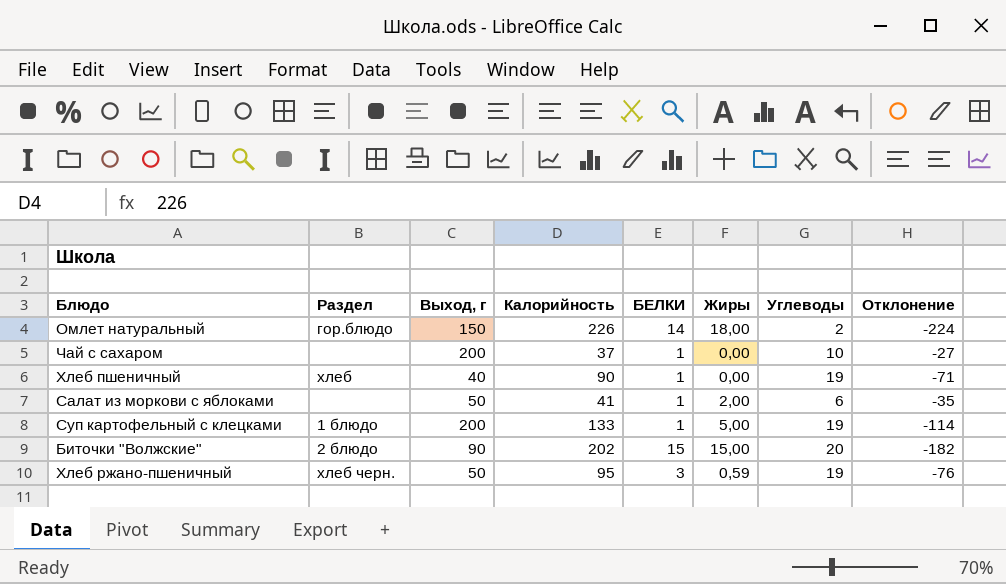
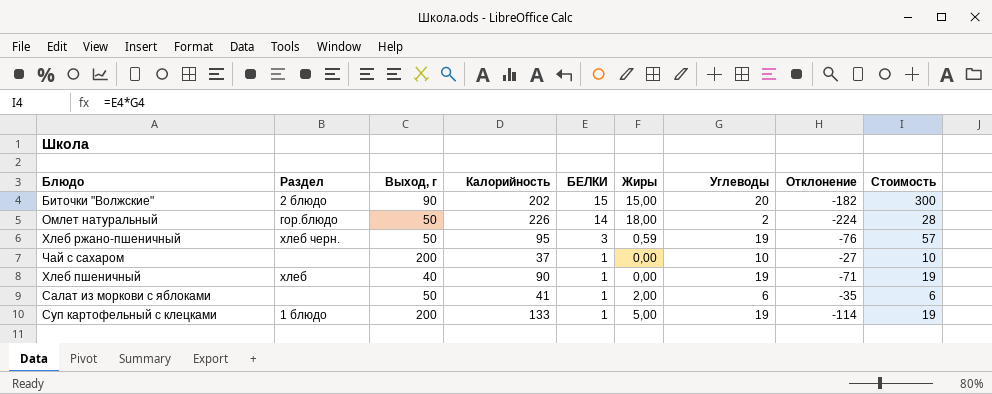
row order: none -> БЕЛКИ descending
column Стоимость | formula: none -> [БЕЛКИ] * [Углеводы]
Омлет натуральный | Выход, г: 150 -> 50

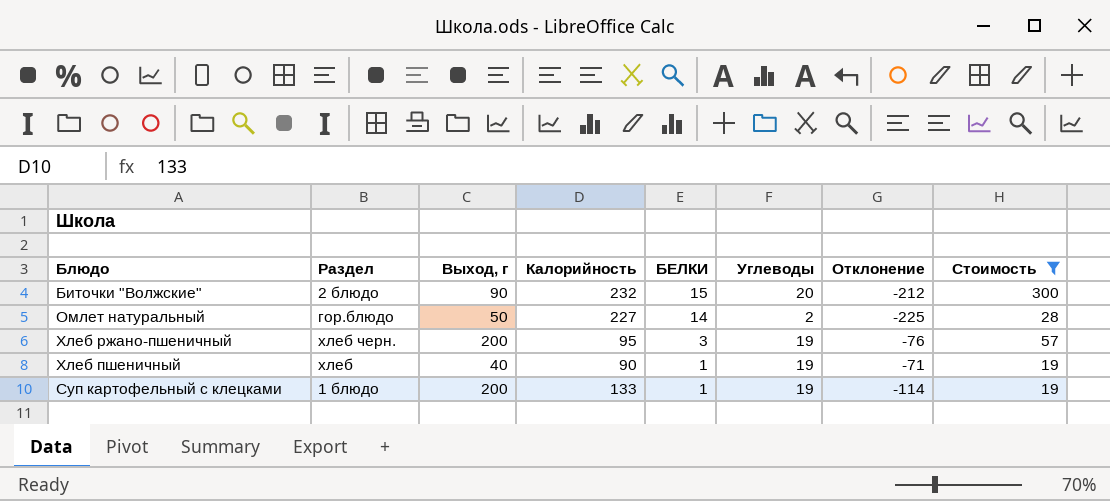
filter: none -> Стоимость >= 19
column Жиры | position: 6 -> none
Биточки "Волжские" | Калорийность: 202 -> 232
Биточки "Волжские" | Отклонение: -182 -> -212
Омлет натуральный | Калорийность: 226 -> 227
Омлет натуральный | Отклонение: -224 -> -225
Хлеб ржано-пшеничный | Выход, г: 50 -> 200

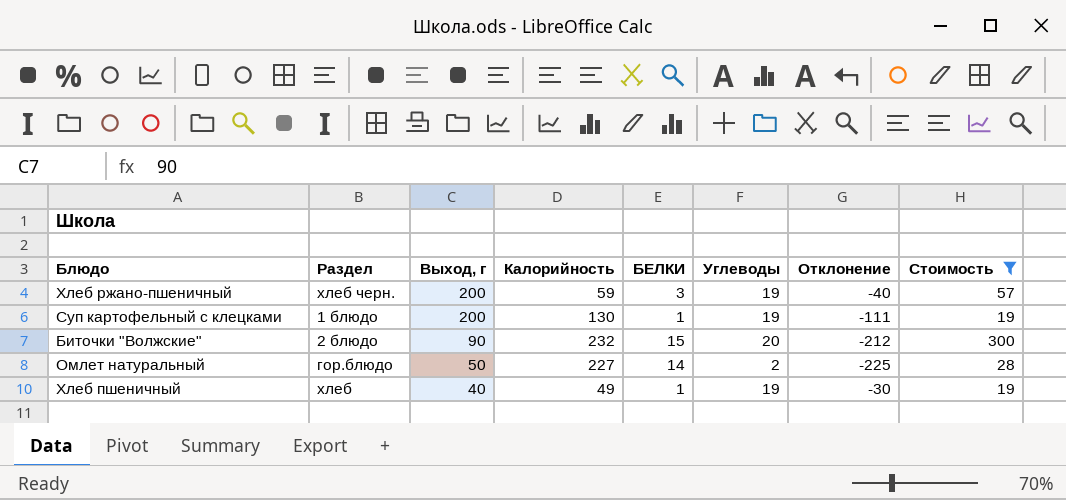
row order: БЕЛКИ descending -> Выход, г descending
Хлеб ржано-пшеничный | Калорийность: 95 -> 59
Хлеб ржано-пшеничный | Отклонение: -76 -> -40
Суп картофельный с клецками | Калорийность: 133 -> 130
Суп картофельный с клецками | Отклонение: -114 -> -111
Хлеб пшеничный | Калорийность: 90 -> 49
Хлеб пшеничный | Отклонение: -71 -> -30

